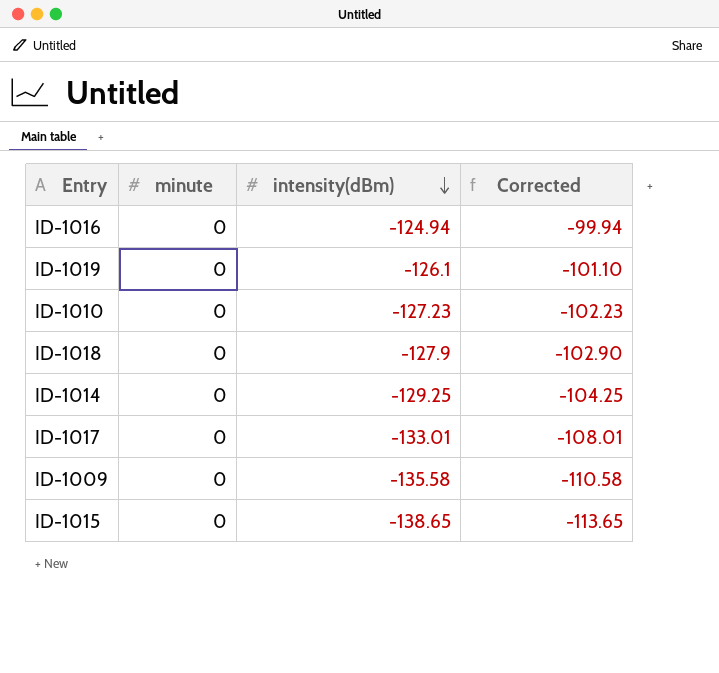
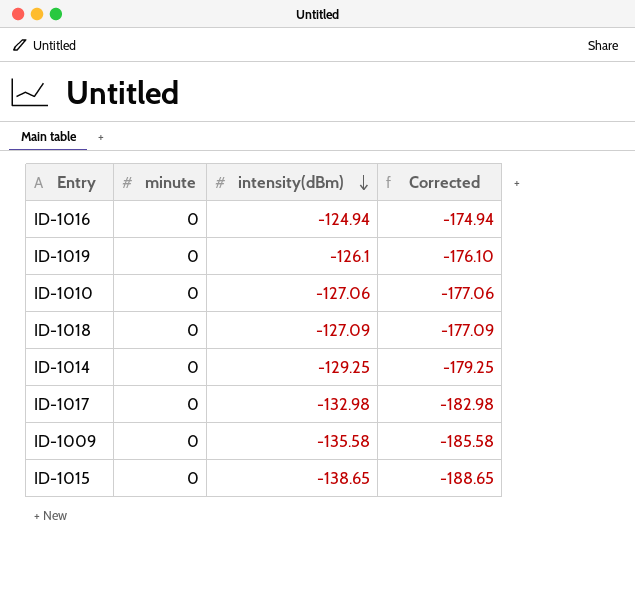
column Corrected | formula: [intensity(dBm)] + 25 -> [intensity(dBm)] - 50
ID-1010 | intensity(dBm): -127.23 -> -127.06
ID-1018 | intensity(dBm): -127.9 -> -127.09
ID-1017 | intensity(dBm): -133.01 -> -132.98

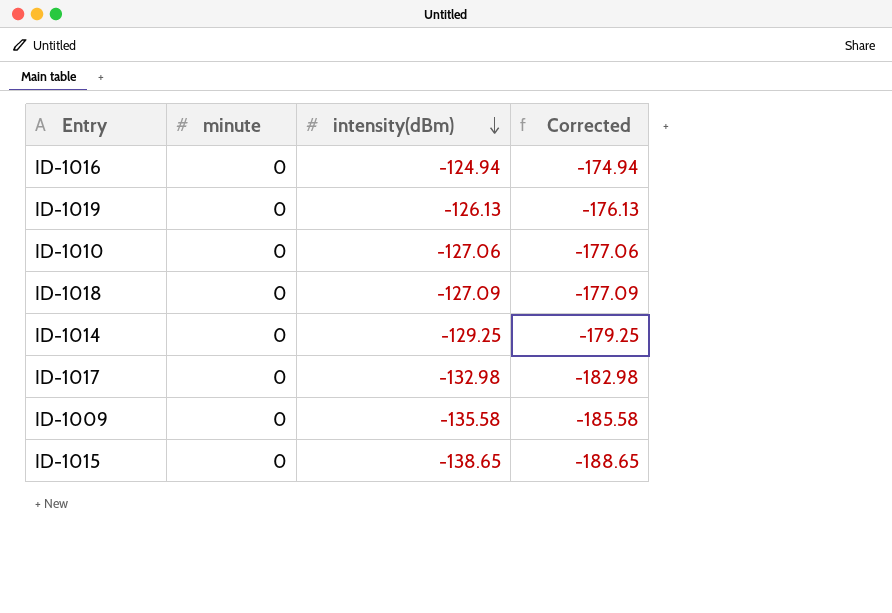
ID-1019 | intensity(dBm): -126.1 -> -126.13
ID-1019 | Corrected: -176.10 -> -176.13

